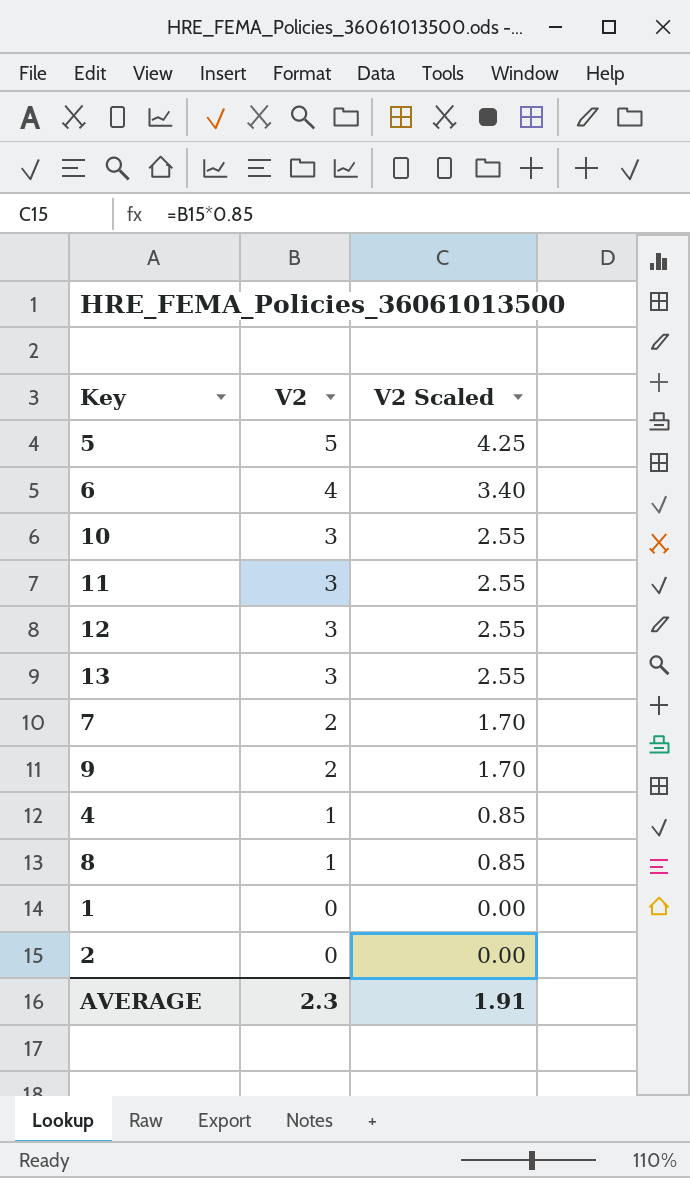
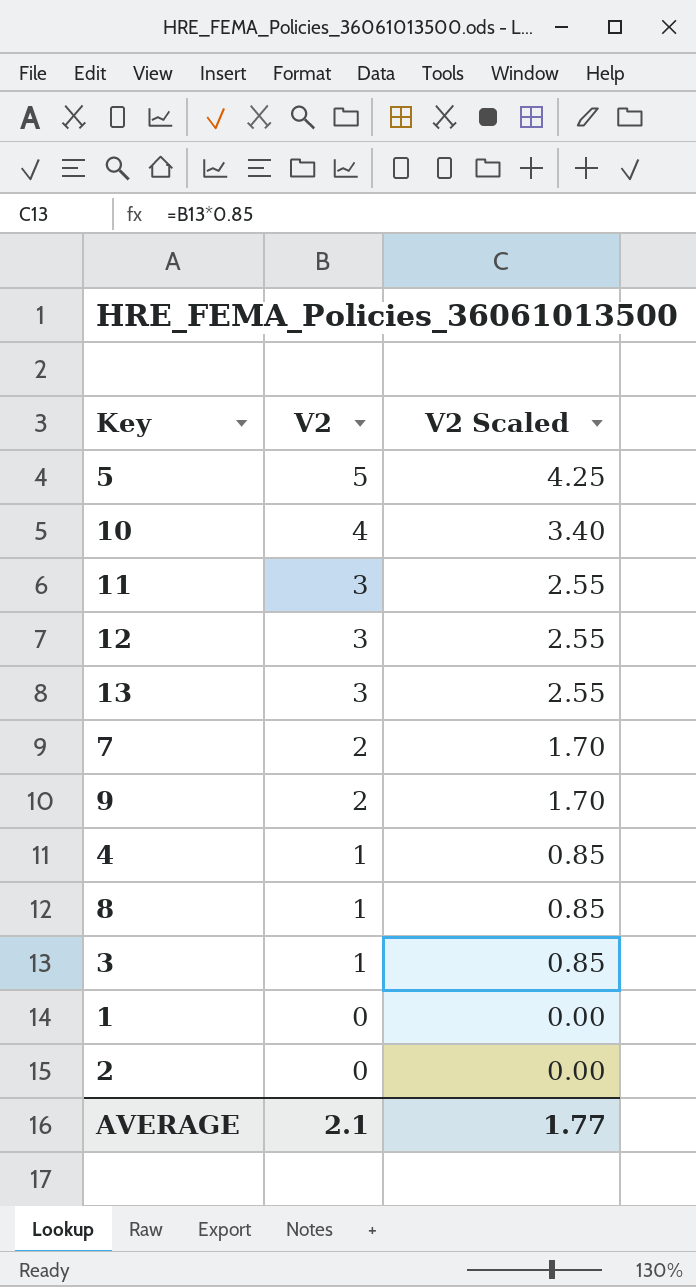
row 6: 4 | 3.40 -> none
10 | V2: 3 -> 4
10 | V2 Scaled: 2.55 -> 3.40
row 3: none -> 1 | 0.85
AVERAGE | V2: 2.3 -> 2.1
AVERAGE | V2 Scaled: 1.91 -> 1.77

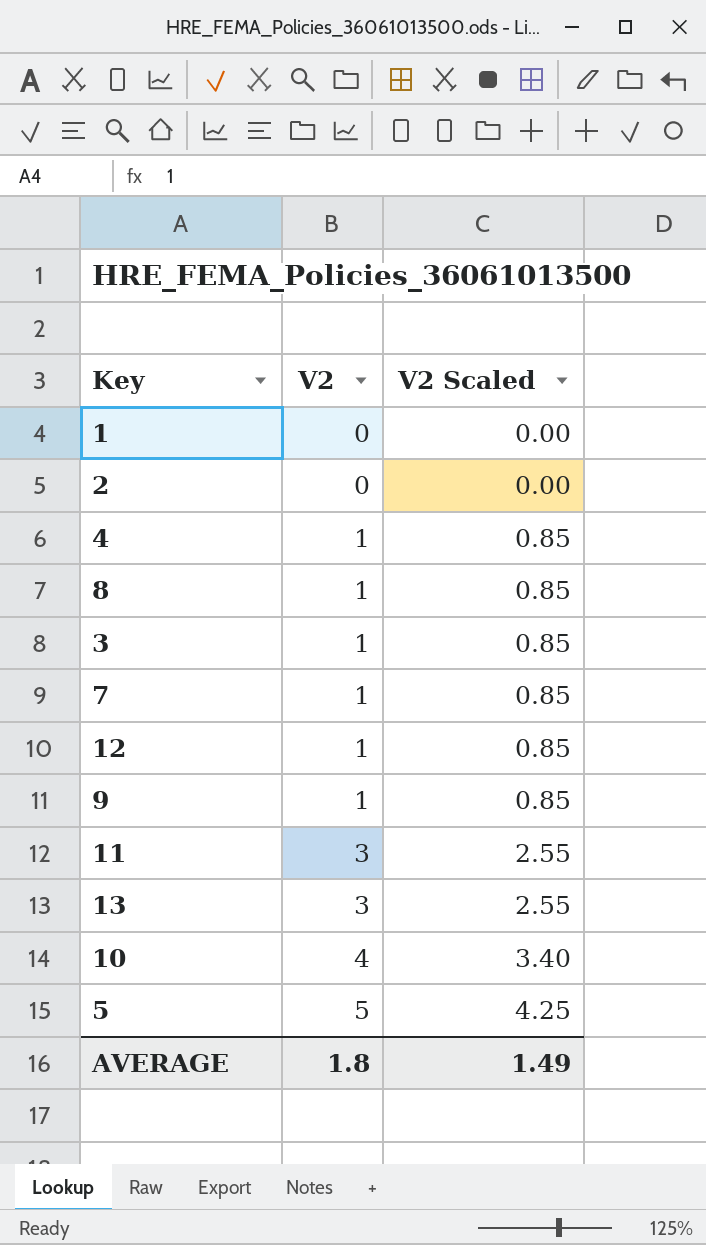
row order: V2 descending -> V2 ascending
7 | V2: 2 -> 1
7 | V2 Scaled: 1.70 -> 0.85
12 | V2: 3 -> 1
12 | V2 Scaled: 2.55 -> 0.85
9 | V2: 2 -> 1
9 | V2 Scaled: 1.70 -> 0.85
AVERAGE | V2: 2.1 -> 1.8
AVERAGE | V2 Scaled: 1.77 -> 1.49

